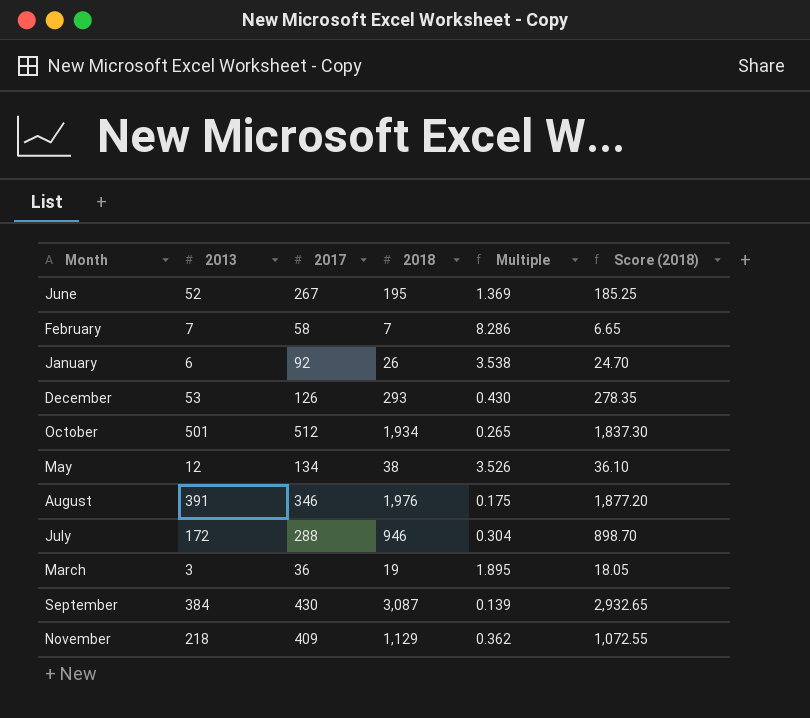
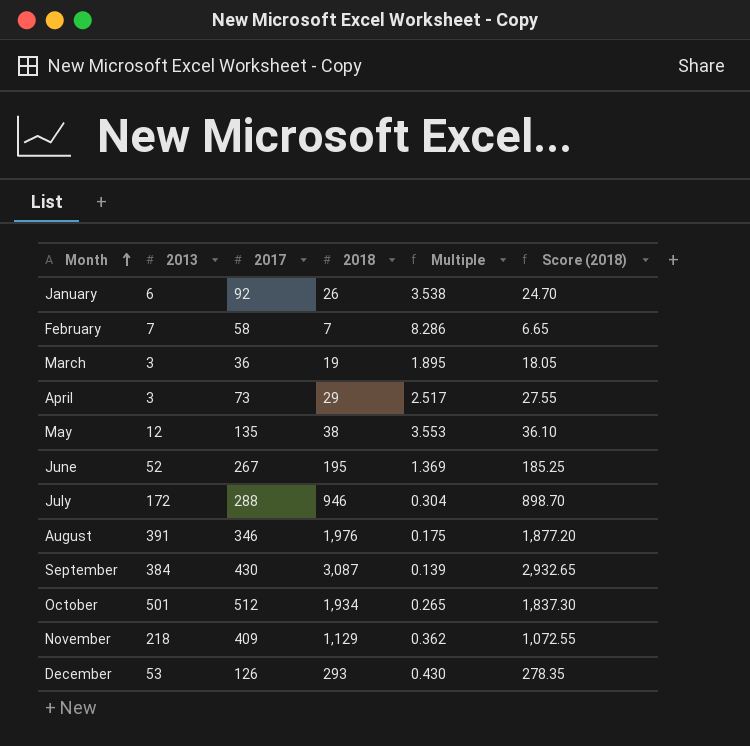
row order: none -> Month ascending
row April: none -> 3 | 73 | 29 | 2.517 | 27.55
May | 2017: 134 -> 135
May | Multiple: 3.526 -> 3.553

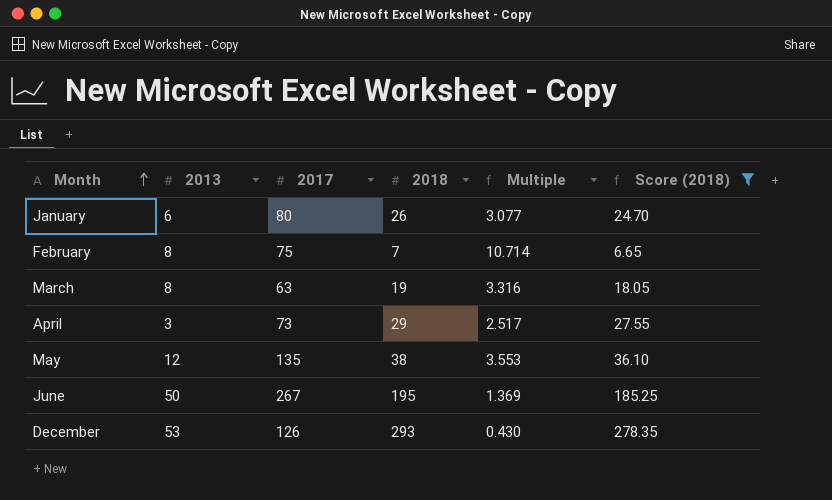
filter: none -> Score (2018) <= 278.35
January | 2017: 92 -> 80
January | Multiple: 3.538 -> 3.077
February | 2013: 7 -> 8
February | 2017: 58 -> 75
February | Multiple: 8.286 -> 10.714
March | 2013: 3 -> 8
March | 2017: 36 -> 63
March | Multiple: 1.895 -> 3.316
June | 2013: 52 -> 50

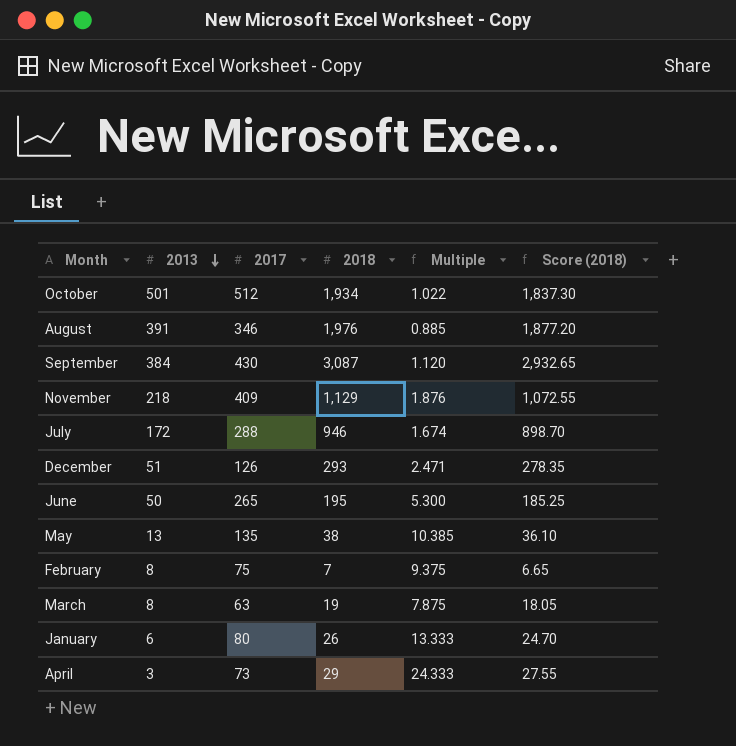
filter: Score (2018) <= 278.35 -> none
row order: Month ascending -> 2013 descending
column Multiple | formula: [2017] / [2018] -> [2017] / [2013]
December | 2013: 53 -> 51
June | 2017: 267 -> 265
May | 2013: 12 -> 13

